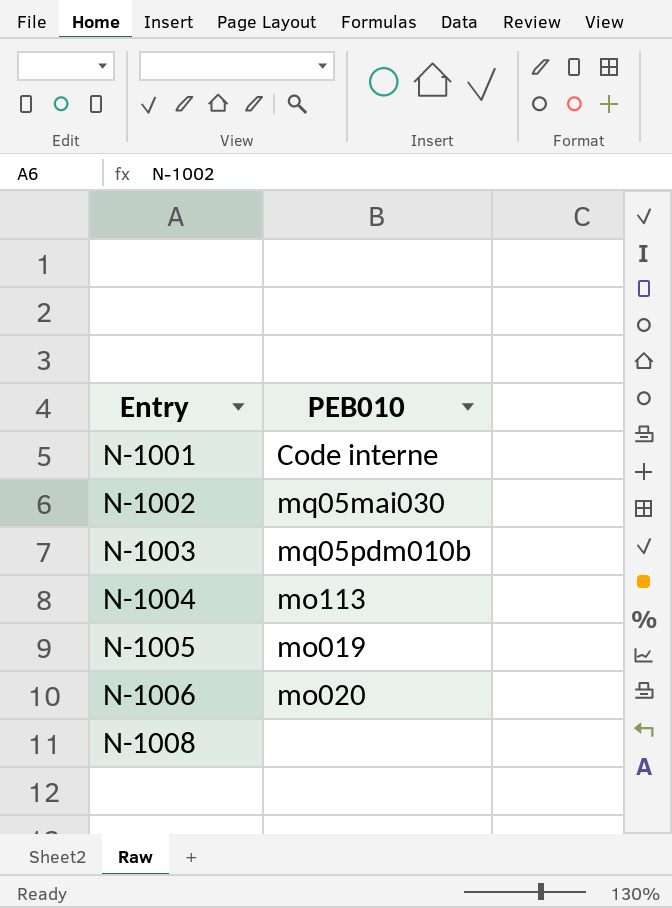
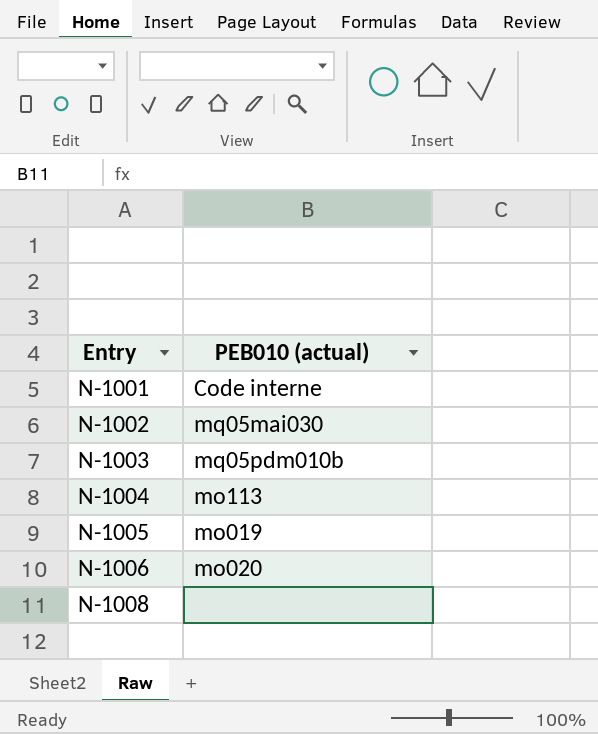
column name: PEB010 -> PEB010 (actual)

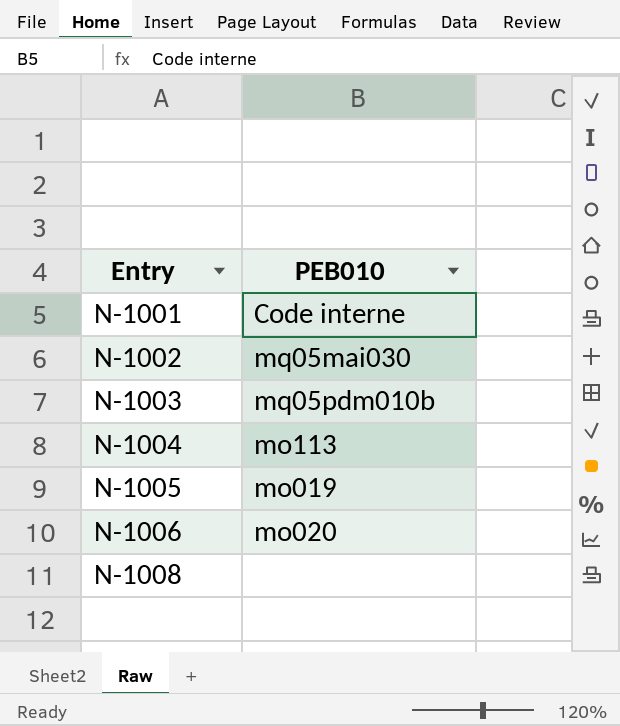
column name: PEB010 (actual) -> PEB010

